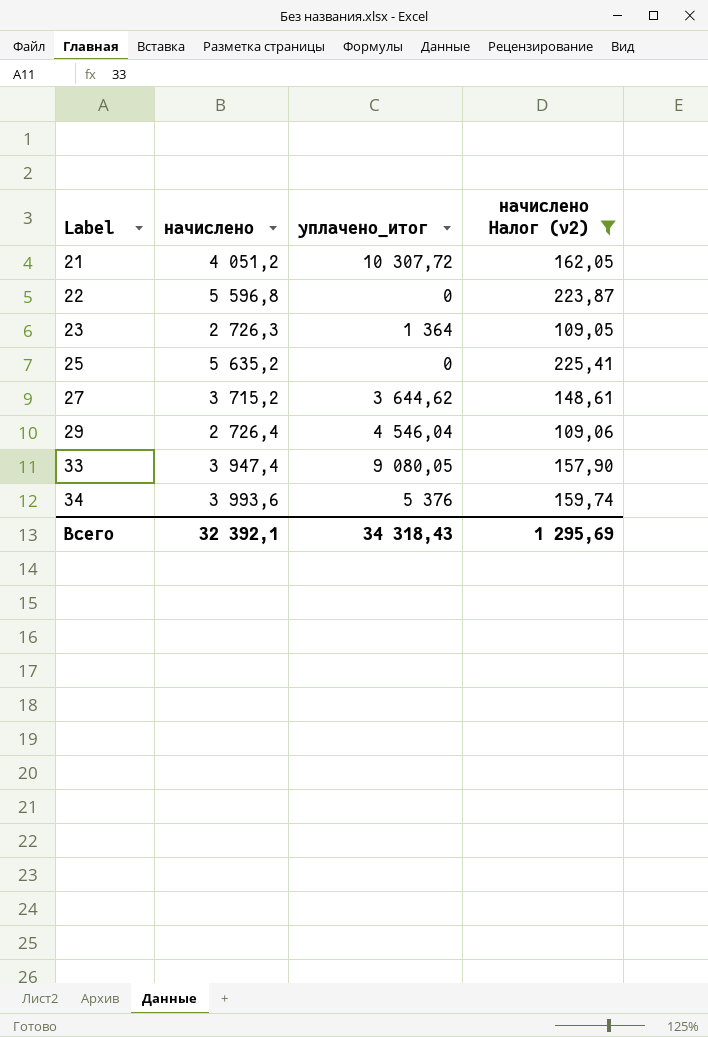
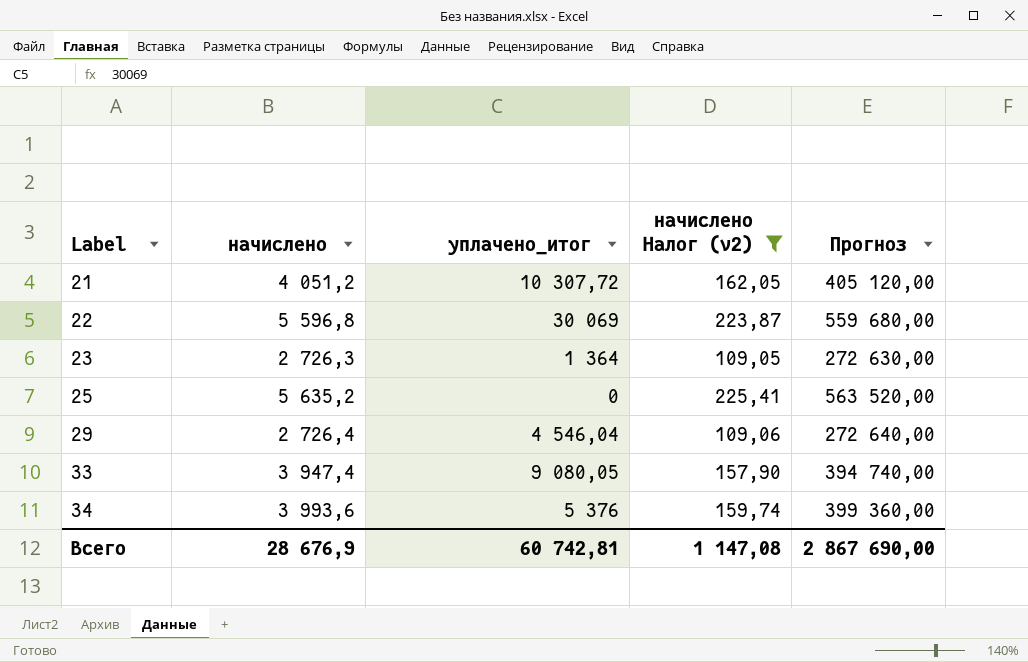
column Прогноз | formula: none -> [начислено] * 100
row 27: 3 715,2 | 3 644,62 | 148,61 -> none
22 | уплачено_итог: 0 -> 30 069
Всего | начислено: 32 392,1 -> 28 676,9
Всего | уплачено_итог: 34 318,43 -> 60 742,81
Всего | начислено Налог (v2): 1 295,69 -> 1 147,08

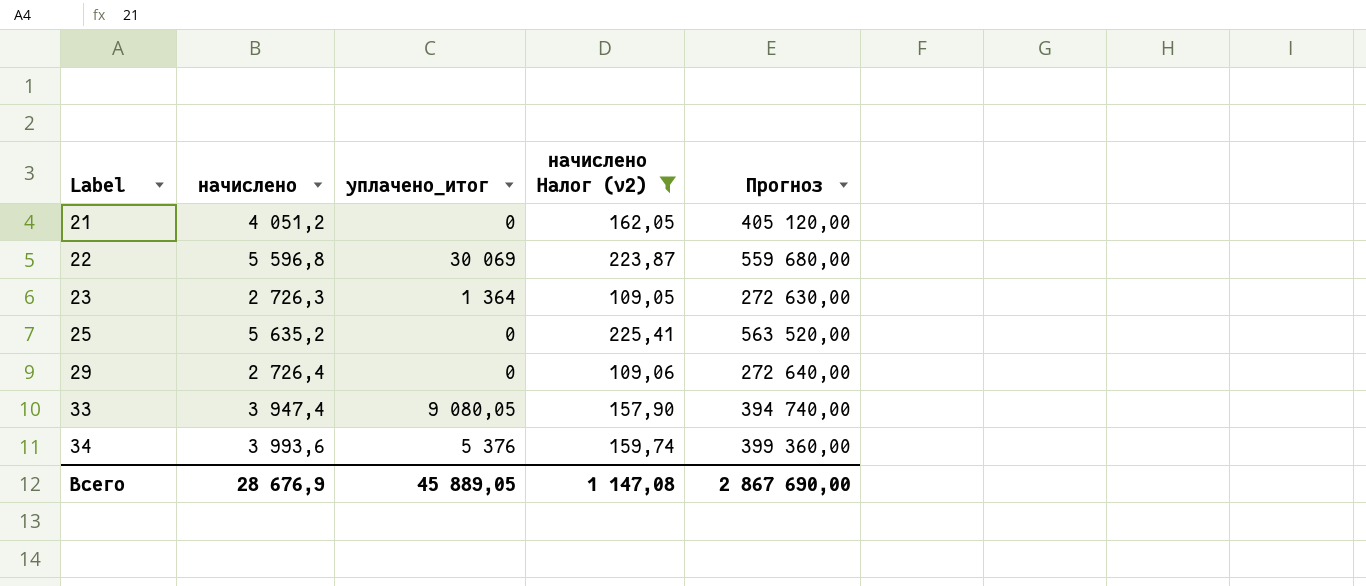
21 | уплачено_итог: 10 307,72 -> 0
29 | уплачено_итог: 4 546,04 -> 0
Всего | уплачено_итог: 60 742,81 -> 45 889,05

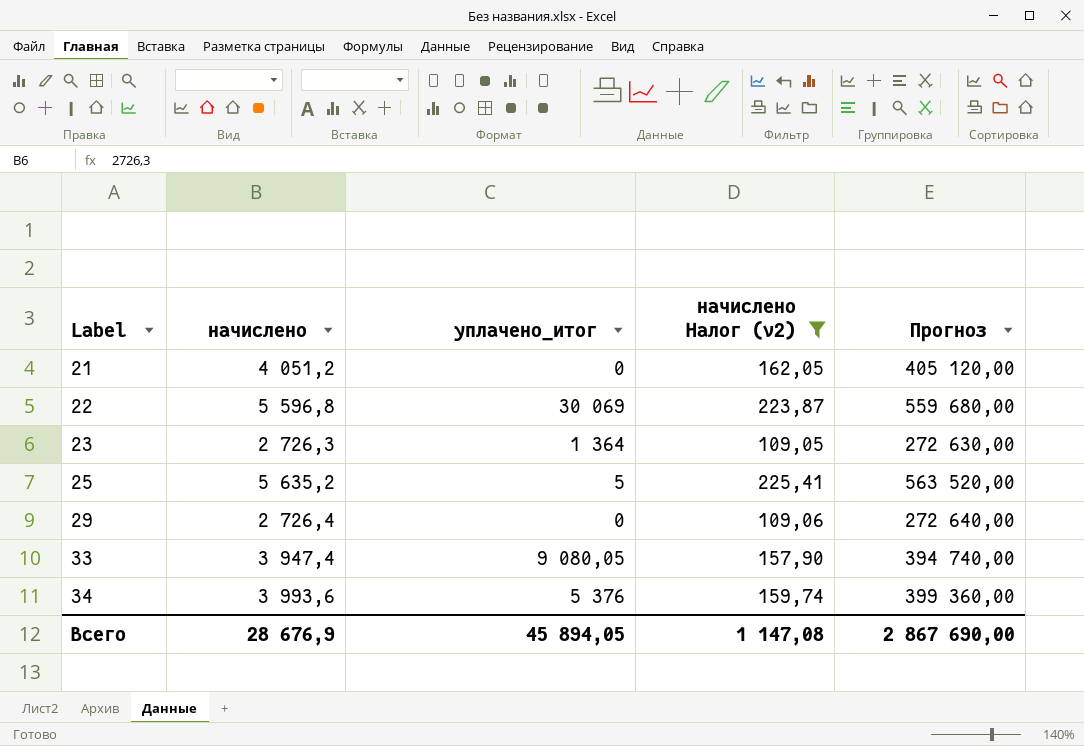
25 | уплачено_итог: 0 -> 5
Всего | уплачено_итог: 45 889,05 -> 45 894,05

